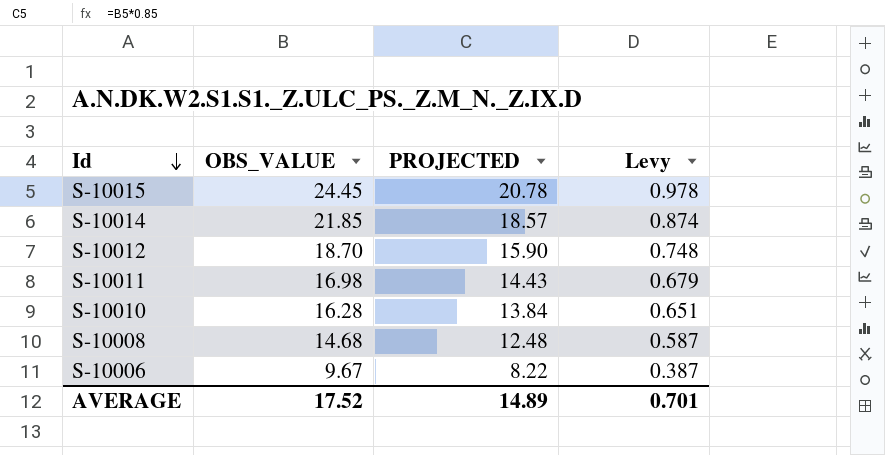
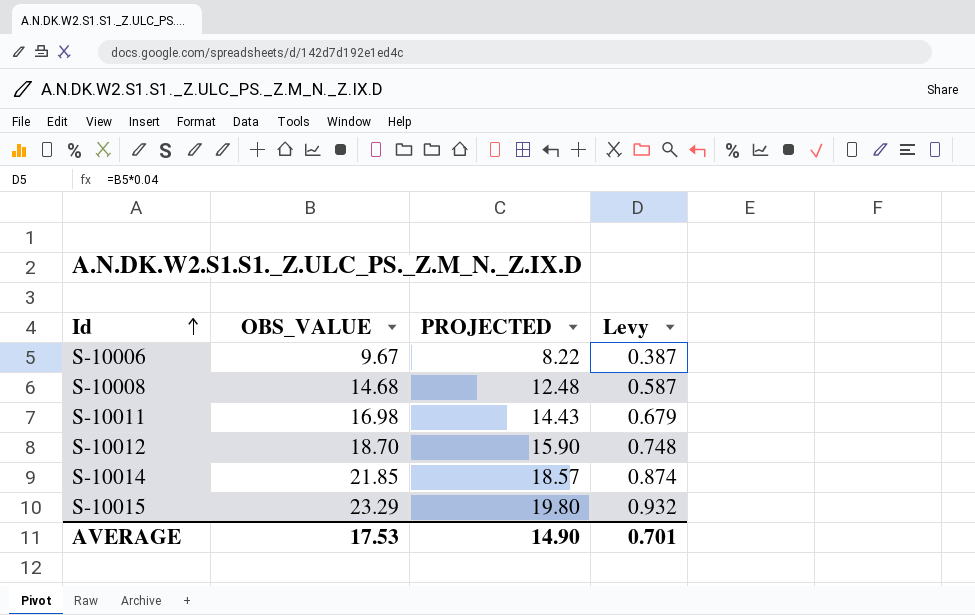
row order: Id descending -> Id ascending
row S-10010: 16.28 | 13.84 | 0.651 -> none
S-10015 | OBS_VALUE: 24.45 -> 23.29
S-10015 | PROJECTED: 20.78 -> 19.80
S-10015 | Levy: 0.978 -> 0.932
AVERAGE | OBS_VALUE: 17.52 -> 17.53
AVERAGE | PROJECTED: 14.89 -> 14.90

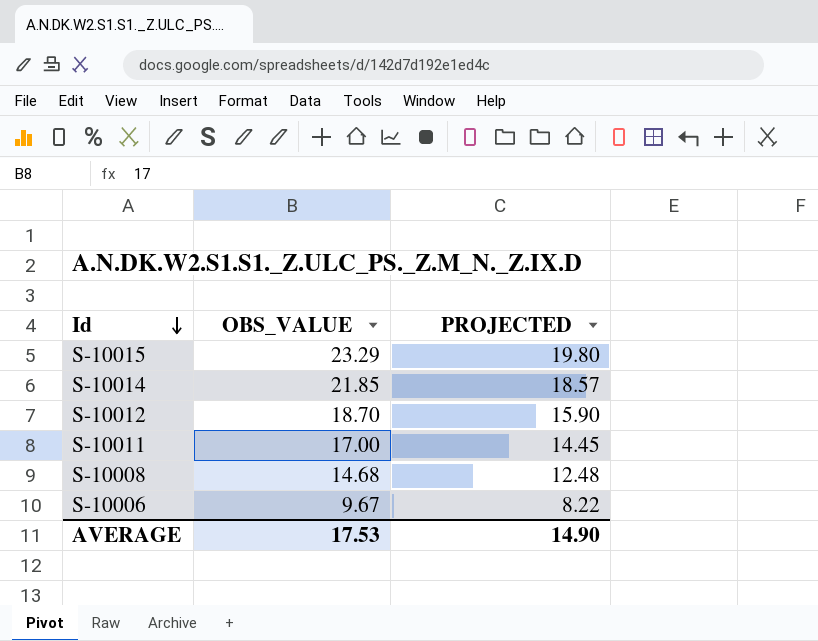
row order: Id ascending -> Id descending
column Levy | formula: [OBS_VALUE] * 0.04 -> none
S-10011 | OBS_VALUE: 16.98 -> 17.00
S-10011 | PROJECTED: 14.43 -> 14.45

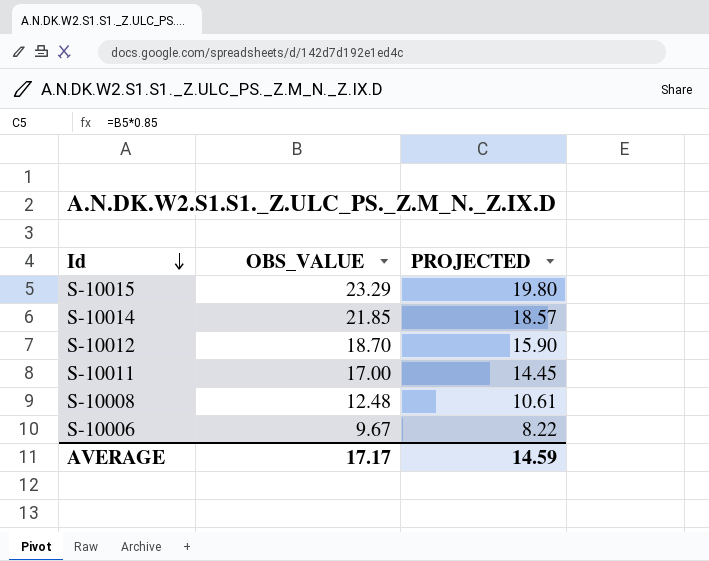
S-10008 | OBS_VALUE: 14.68 -> 12.48
S-10008 | PROJECTED: 12.48 -> 10.61
AVERAGE | OBS_VALUE: 17.53 -> 17.17
AVERAGE | PROJECTED: 14.90 -> 14.59

